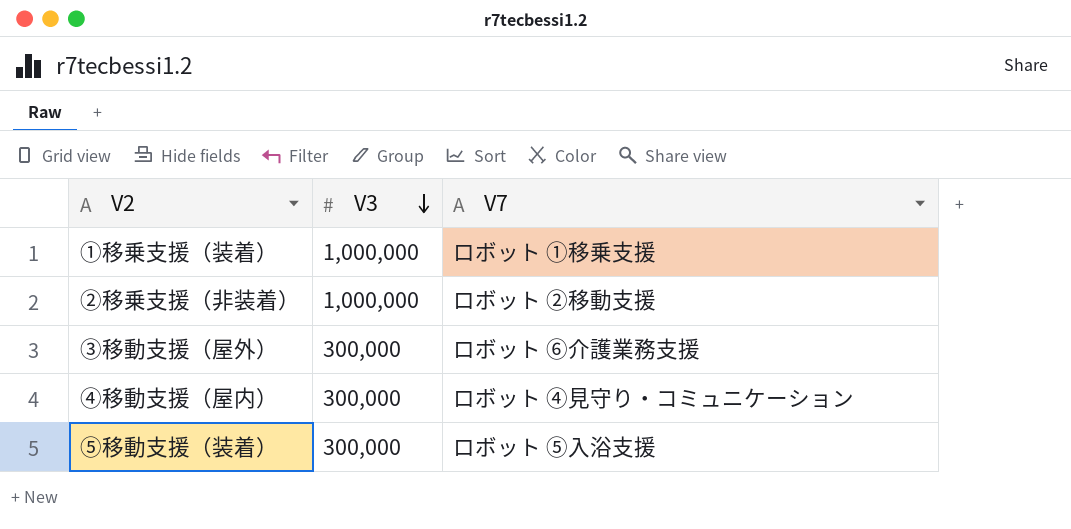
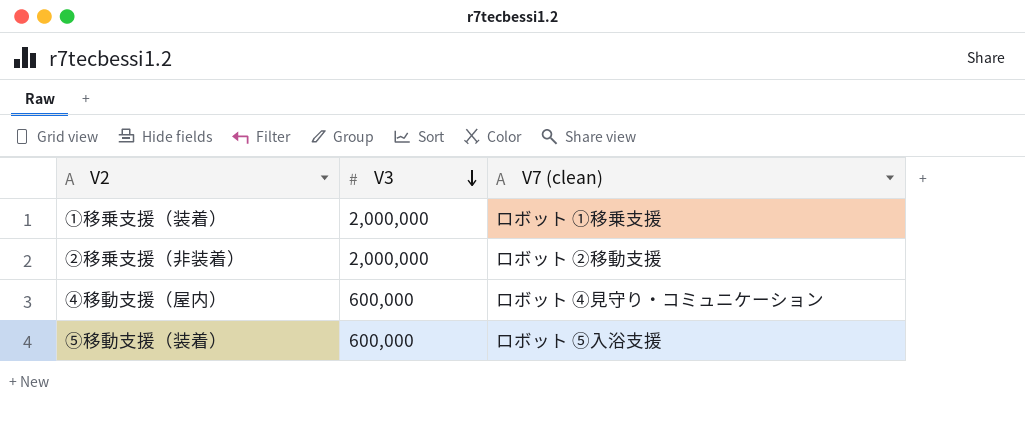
column name: V7 -> V7 (clean)
row ③移動支援（屋外）: 300,000 | ロボット ⑥介護業務支援 -> none
①移乗支援（装着） | V3: 1,000,000 -> 2,000,000
②移乗支援（非装着） | V3: 1,000,000 -> 2,000,000
④移動支援（屋内） | V3: 300,000 -> 600,000
⑤移動支援（装着） | V3: 300,000 -> 600,000

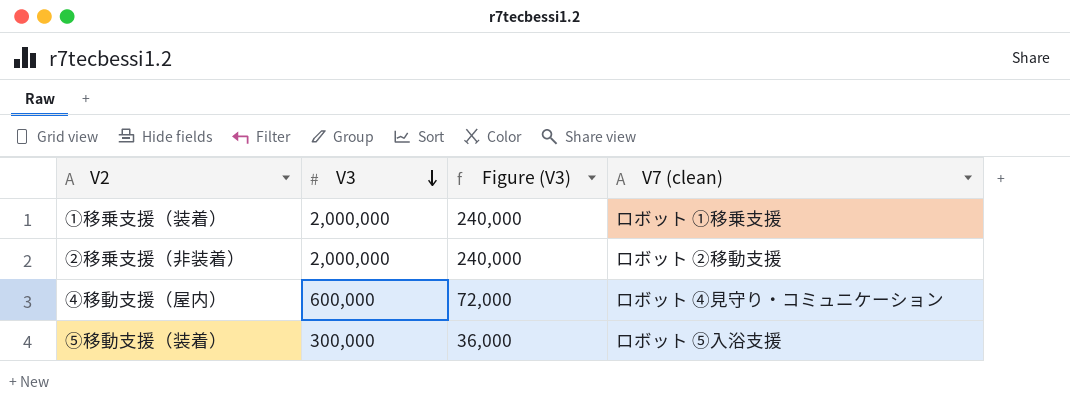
column Figure (V3) | formula: none -> [V3] * 0.12
⑤移動支援（装着） | V3: 600,000 -> 300,000

